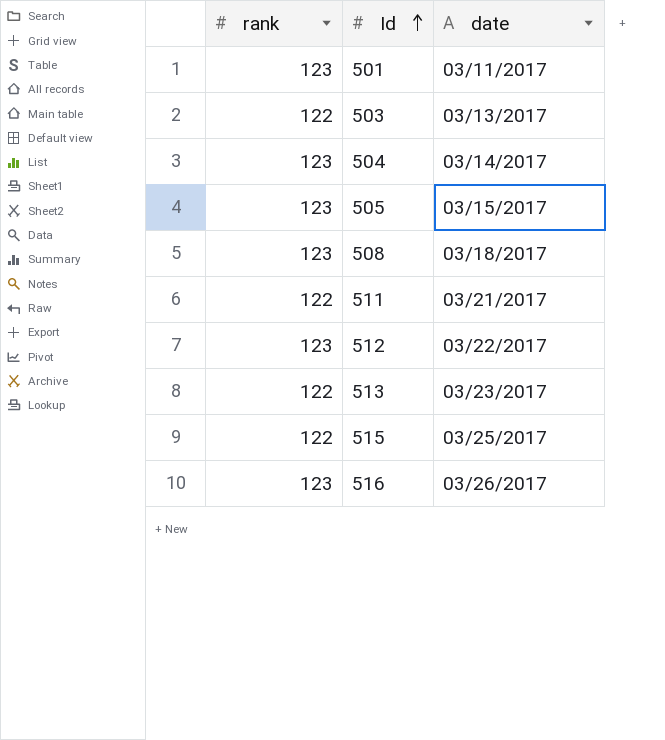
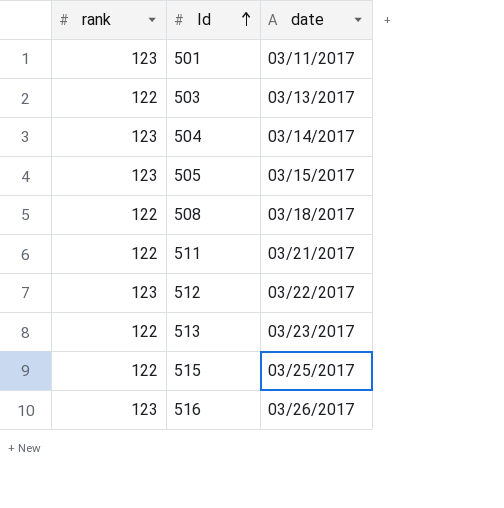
508 | rank: 123 -> 122

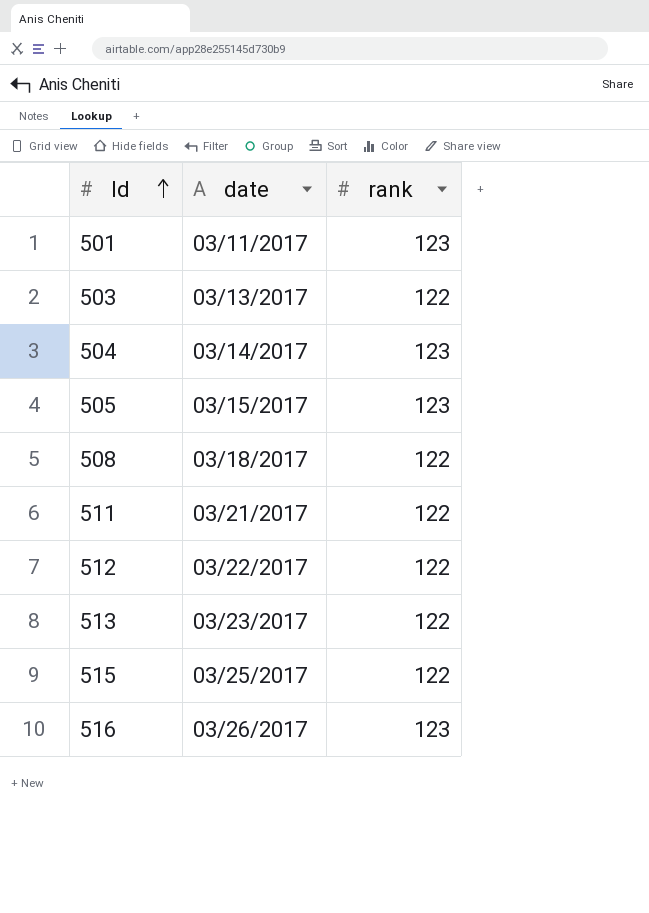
column rank | position: 1 -> 3
512 | rank: 123 -> 122

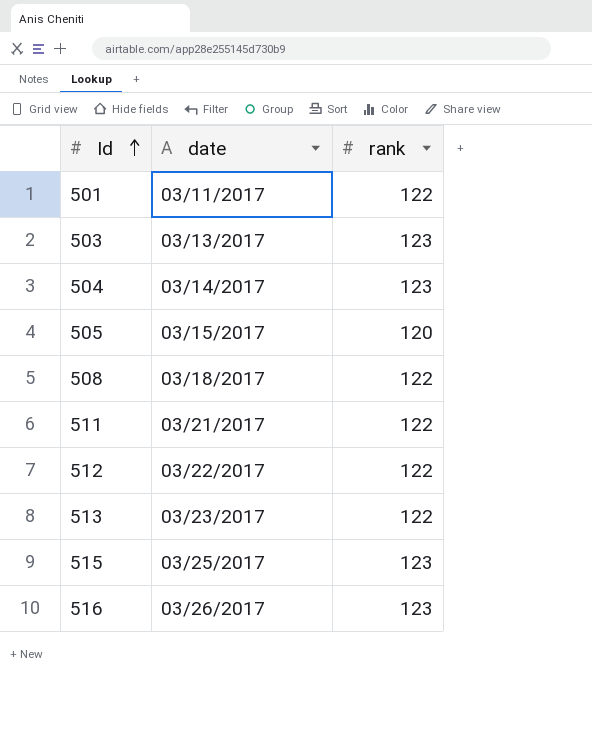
501 | rank: 123 -> 122
503 | rank: 122 -> 123
505 | rank: 123 -> 120
515 | rank: 122 -> 123

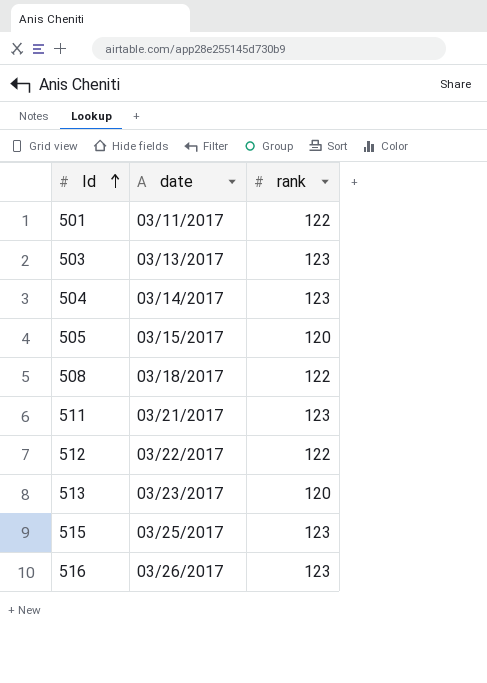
511 | rank: 122 -> 123
513 | rank: 122 -> 120

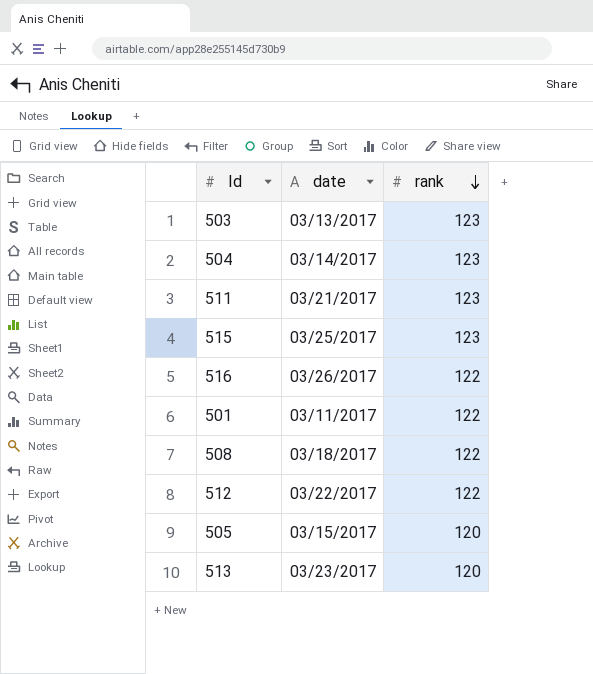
row order: Id ascending -> rank descending
516 | rank: 123 -> 122

